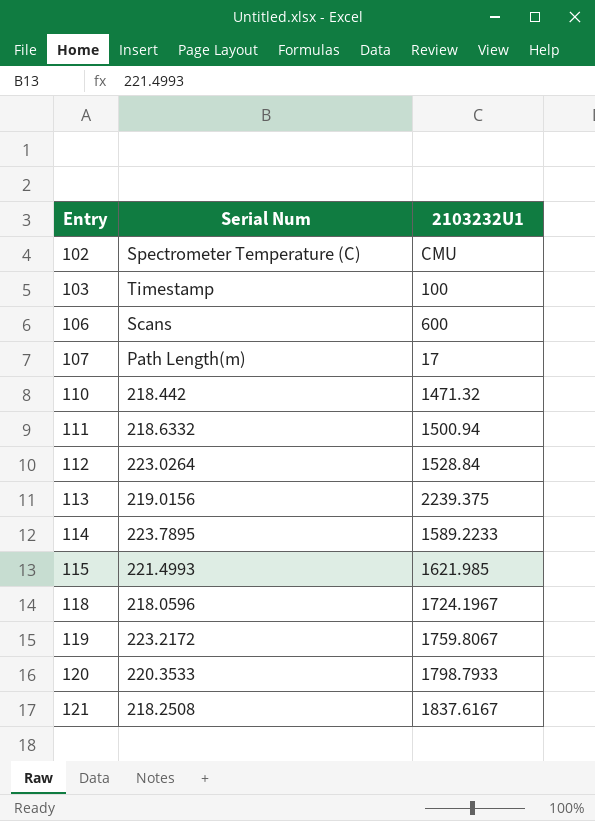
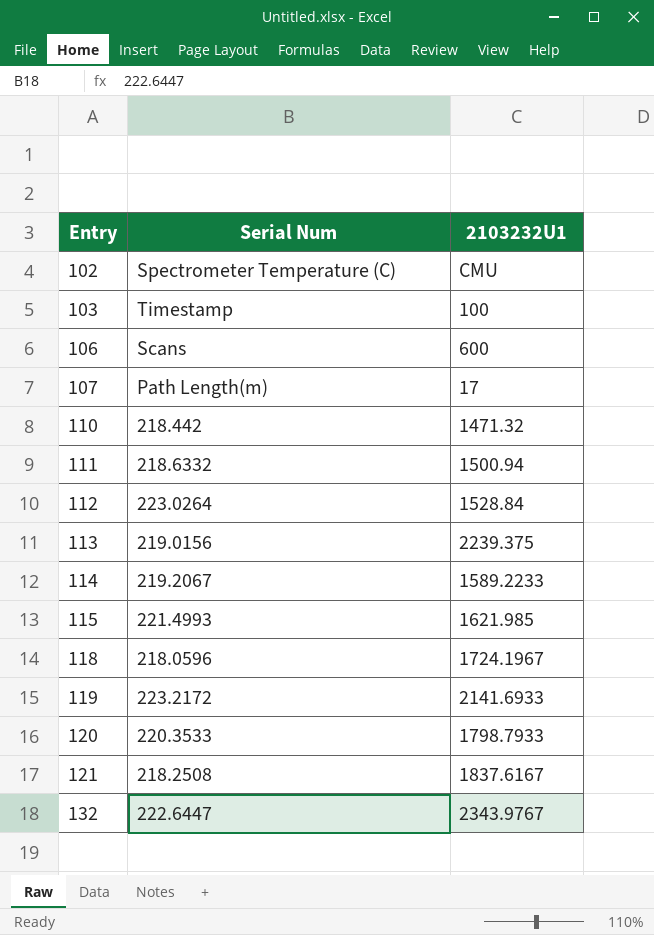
114 | Serial Num: 223.7895 -> 219.2067
119 | 2103232U1: 1759.8067 -> 2141.6933
row 132: none -> 222.6447 | 2343.9767

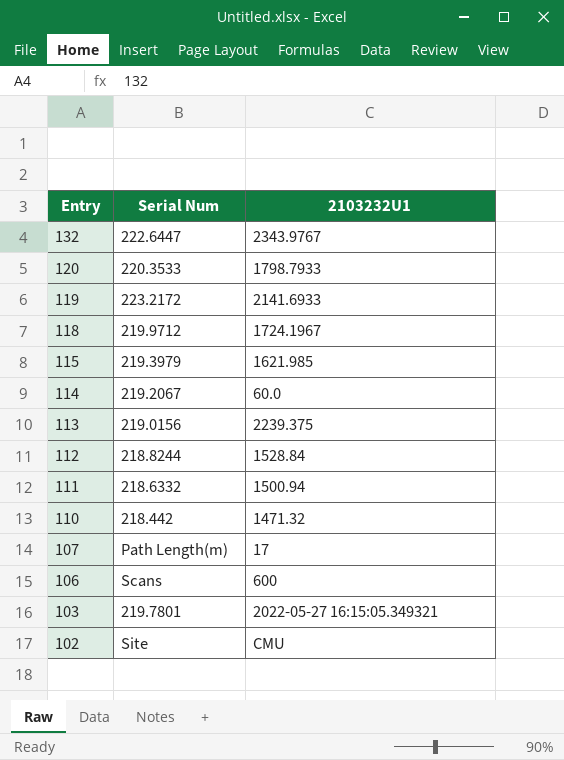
row order: Entry ascending -> Entry descending
row 121: 218.2508 | 1837.6167 -> none
118 | Serial Num: 218.0596 -> 219.9712
115 | Serial Num: 221.4993 -> 219.3979
114 | 2103232U1: 1589.2233 -> 60.0
112 | Serial Num: 223.0264 -> 218.8244
103 | Serial Num: Timestamp -> 219.7801
103 | 2103232U1: 100 -> 2022-05-27 16:15:05.349321
102 | Serial Num: Spectrometer Temperature (C) -> Site

